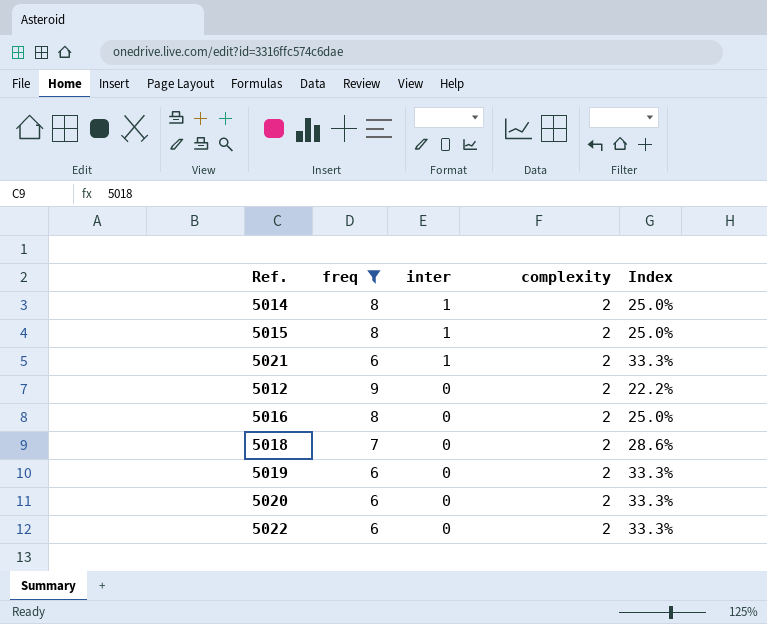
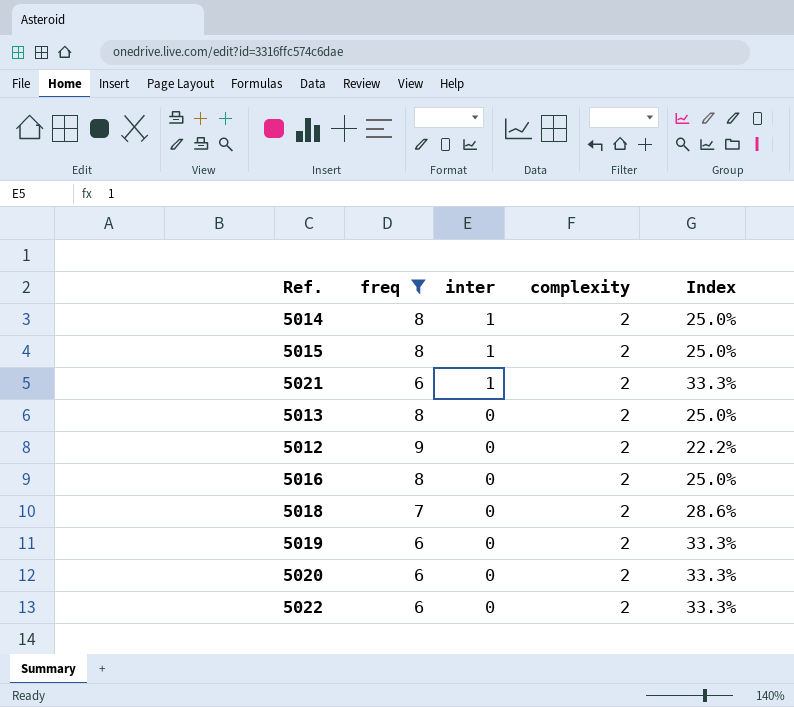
row 5013: none -> 8 | 0 | 2 | 25.0%

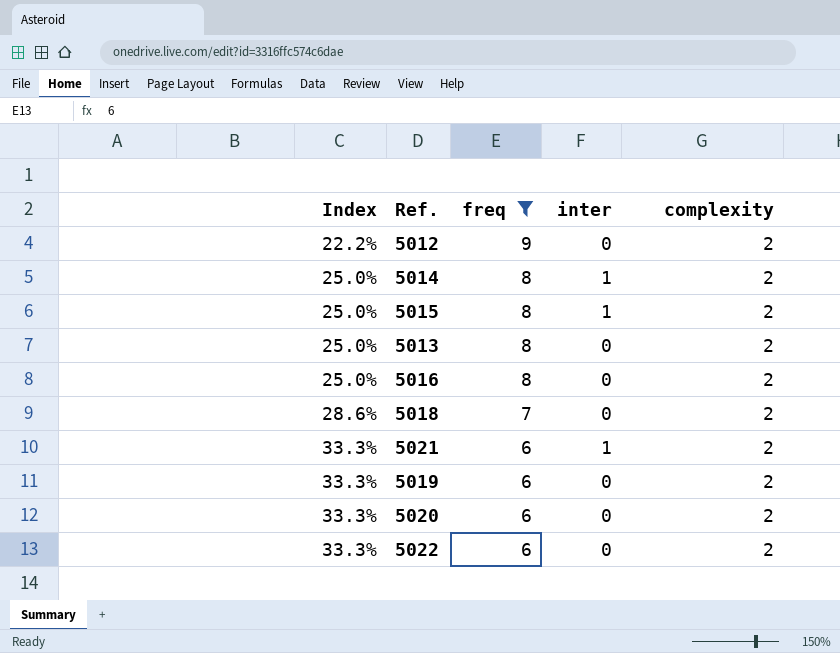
row order: inter descending -> Index ascending
column Index | position: 5 -> 1

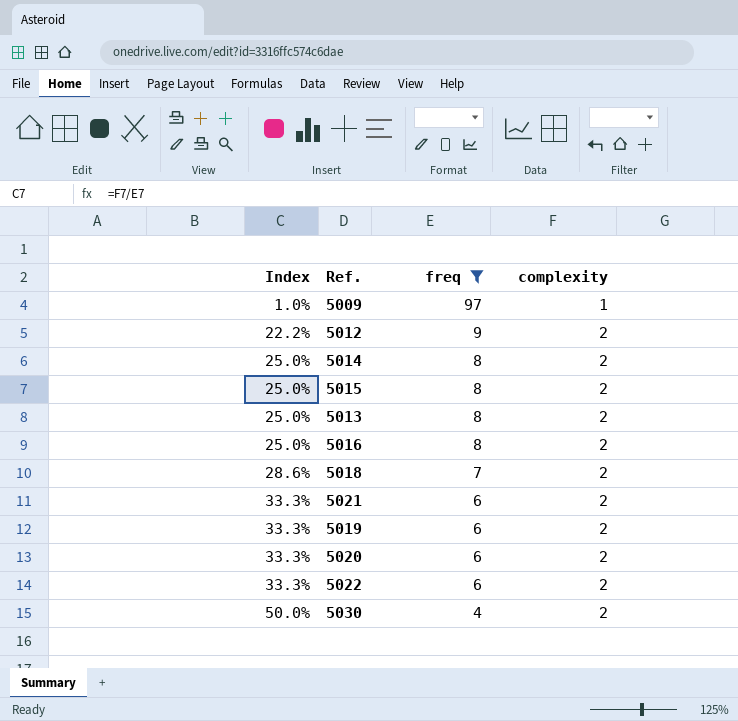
column inter | position: 4 -> none
row 5009: none -> 1.0% | 97 | 1
row 5030: none -> 50.0% | 4 | 2

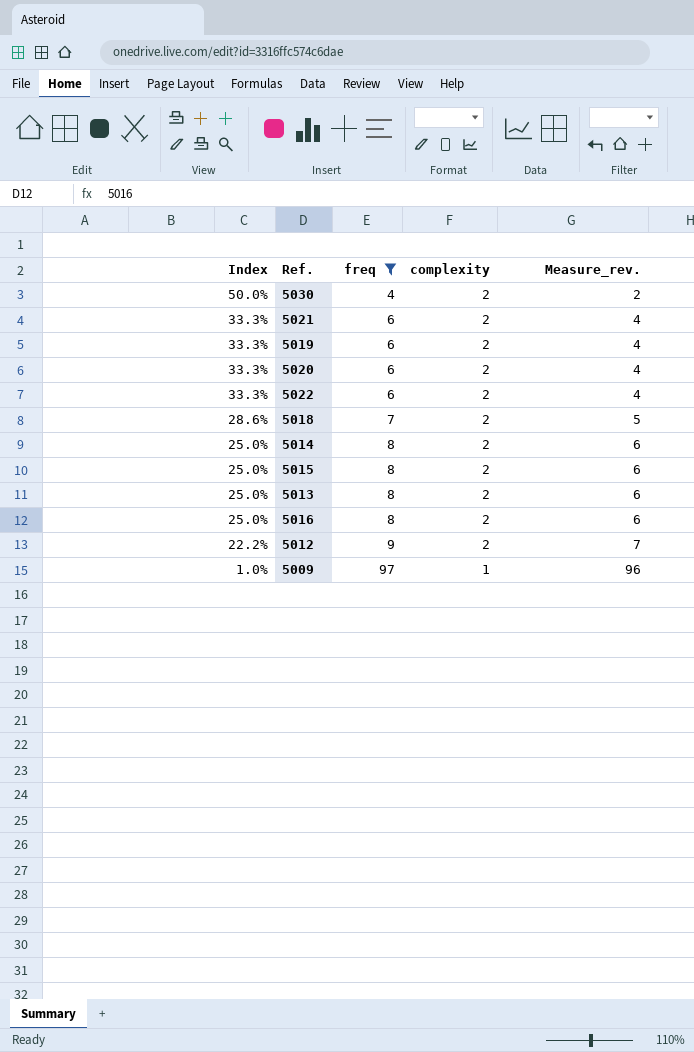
row order: Index ascending -> Index descending
column Measure_rev. | formula: none -> [freq] - [complexity]

